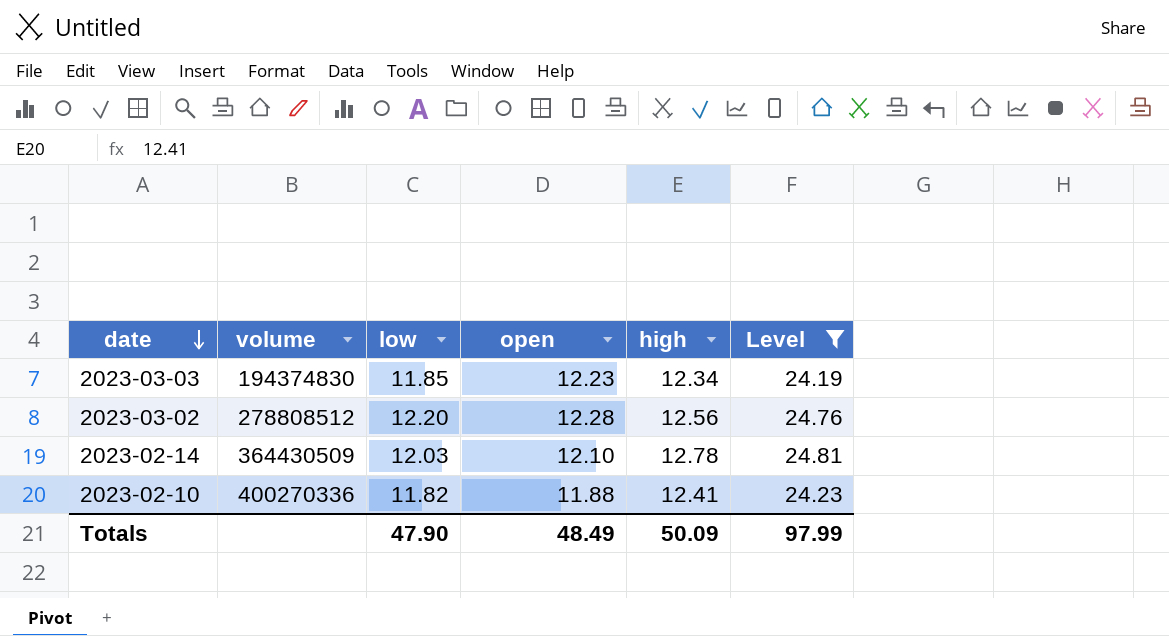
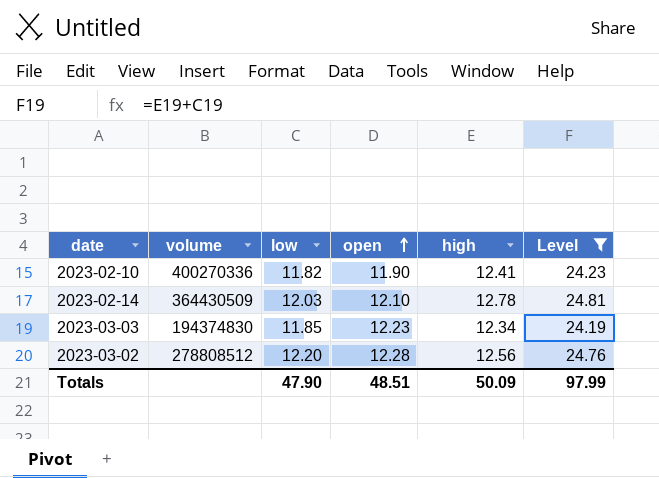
row order: date descending -> open ascending
2023-02-10 | open: 11.88 -> 11.90
Totals | open: 48.49 -> 48.51

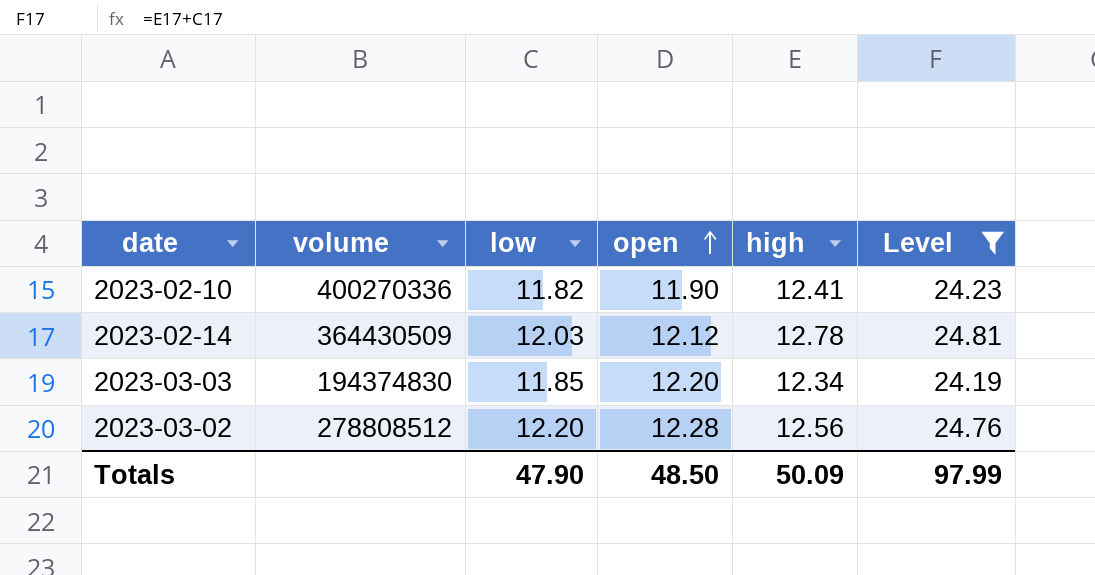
2023-02-14 | open: 12.10 -> 12.12
2023-03-03 | open: 12.23 -> 12.20
Totals | open: 48.51 -> 48.50

